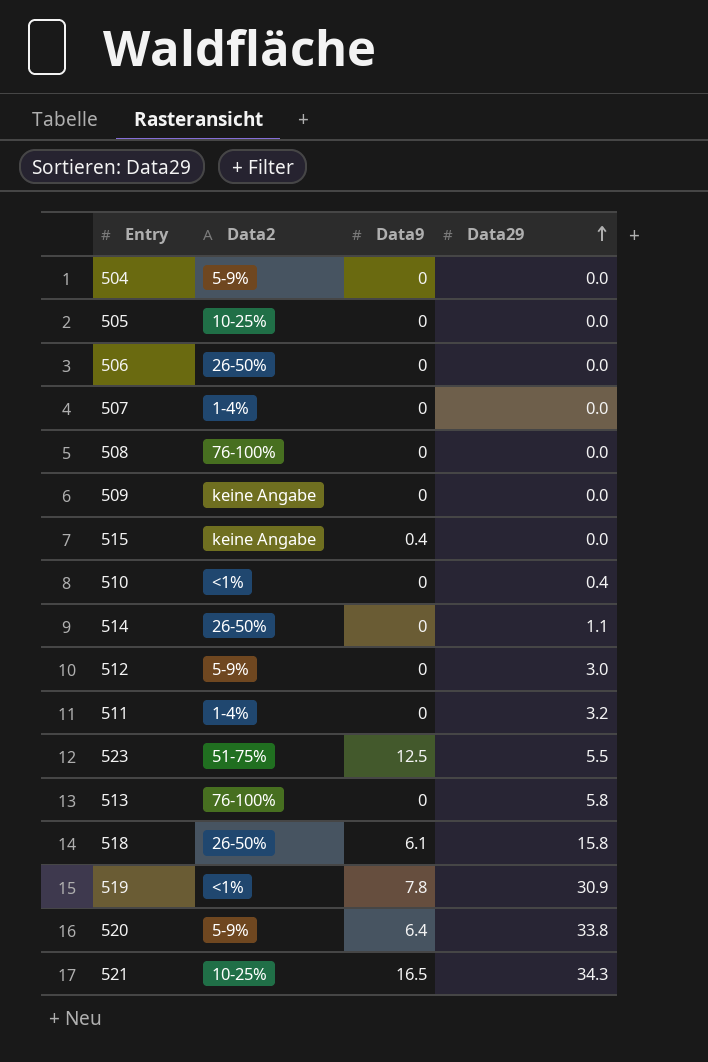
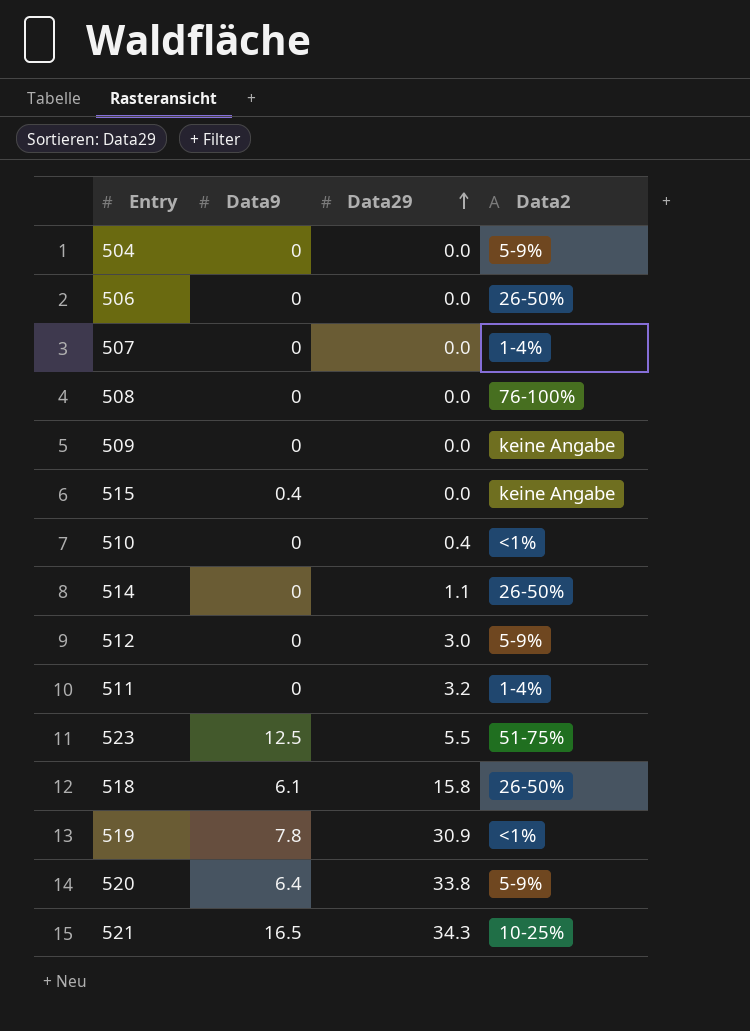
column Data2 | position: 2 -> 4
row 505: 10-25% | 0 | 0.0 -> none
row 513: 76-100% | 0 | 5.8 -> none

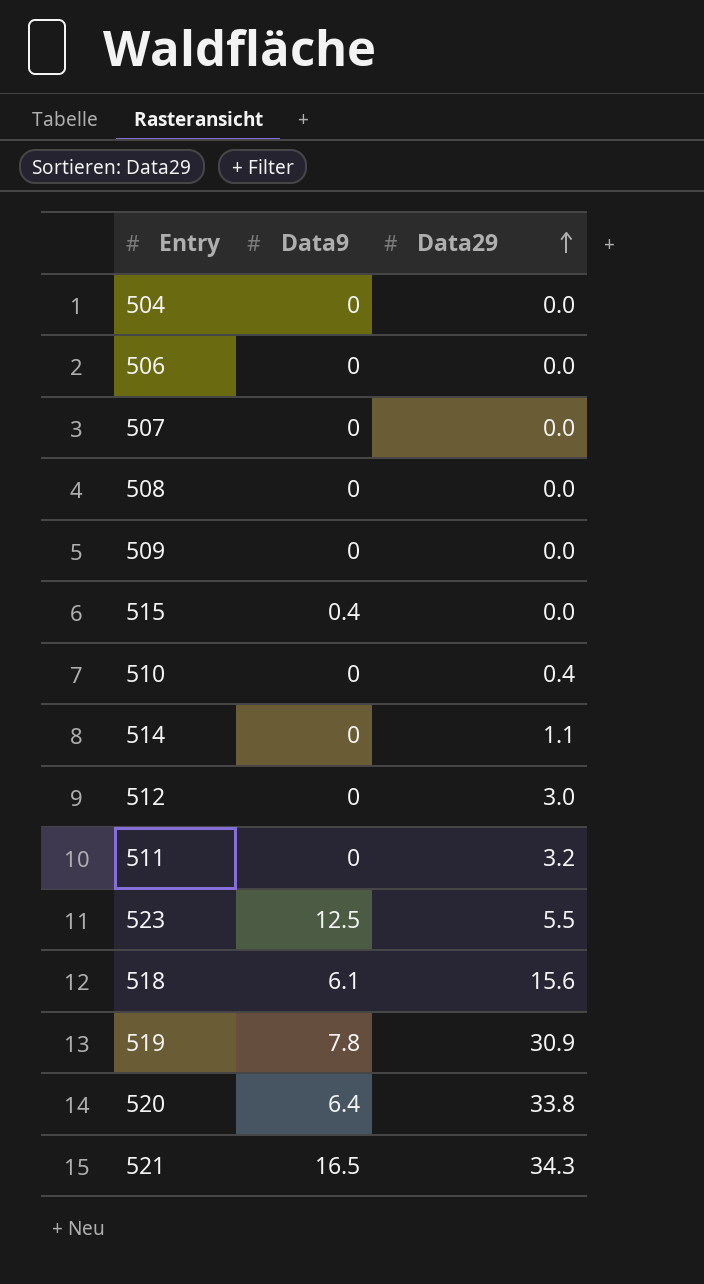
column Data2 | position: 4 -> none
518 | Data29: 15.8 -> 15.6

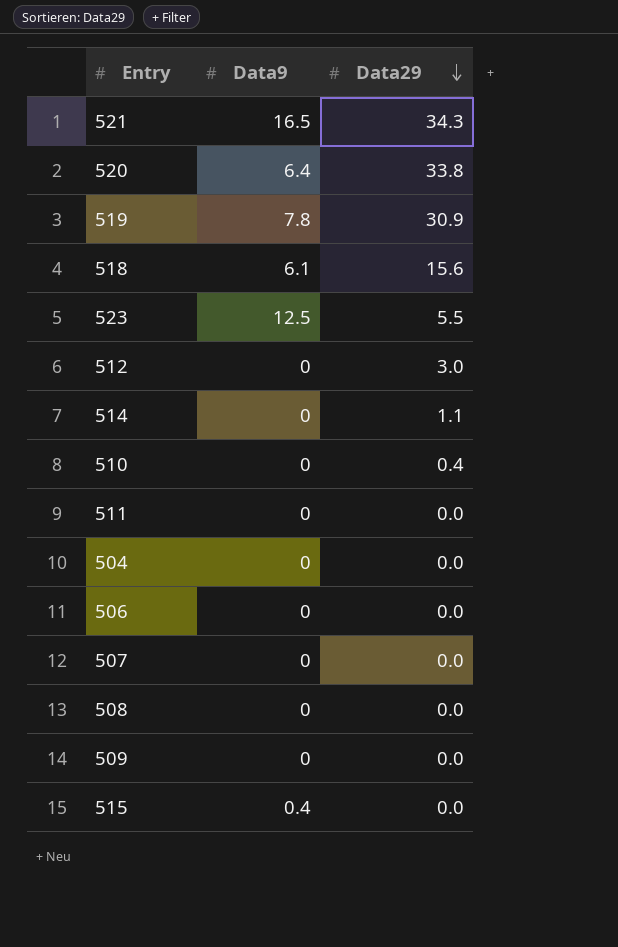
row order: Data29 ascending -> Data29 descending
511 | Data29: 3.2 -> 0.0

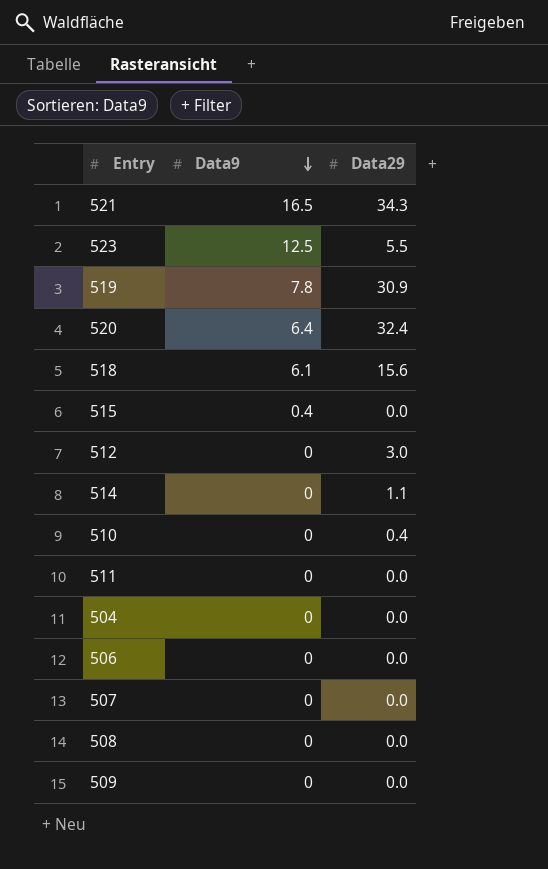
row order: Data29 descending -> Data9 descending
520 | Data29: 33.8 -> 32.4

